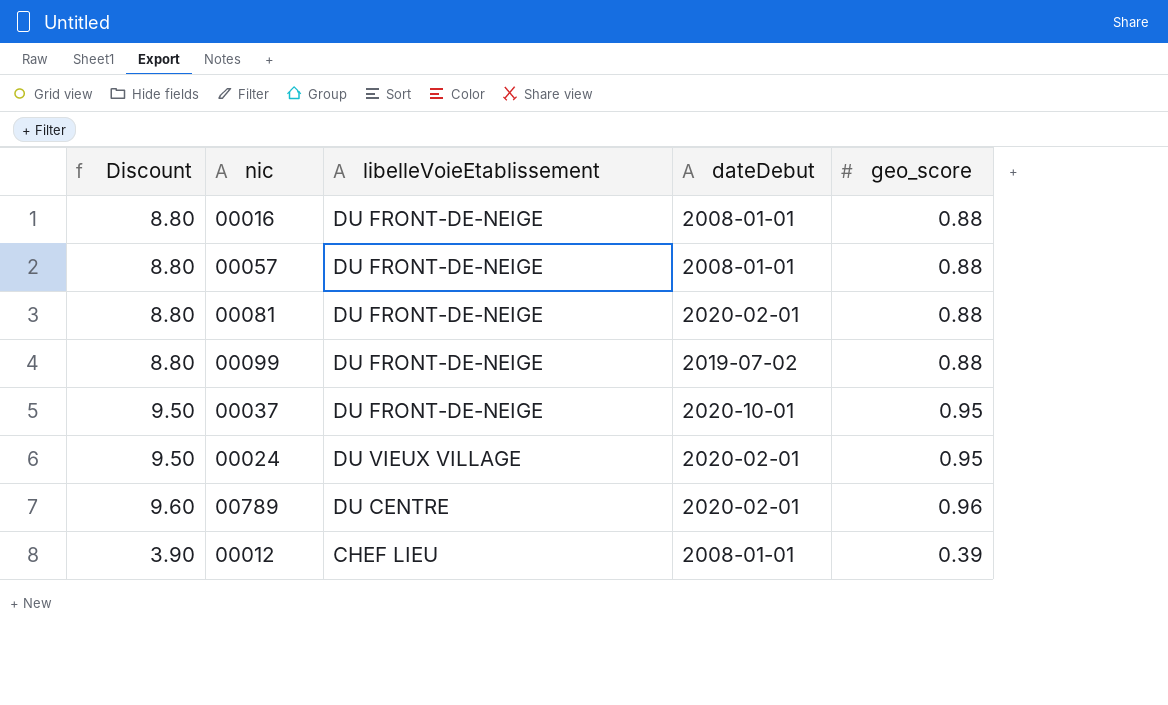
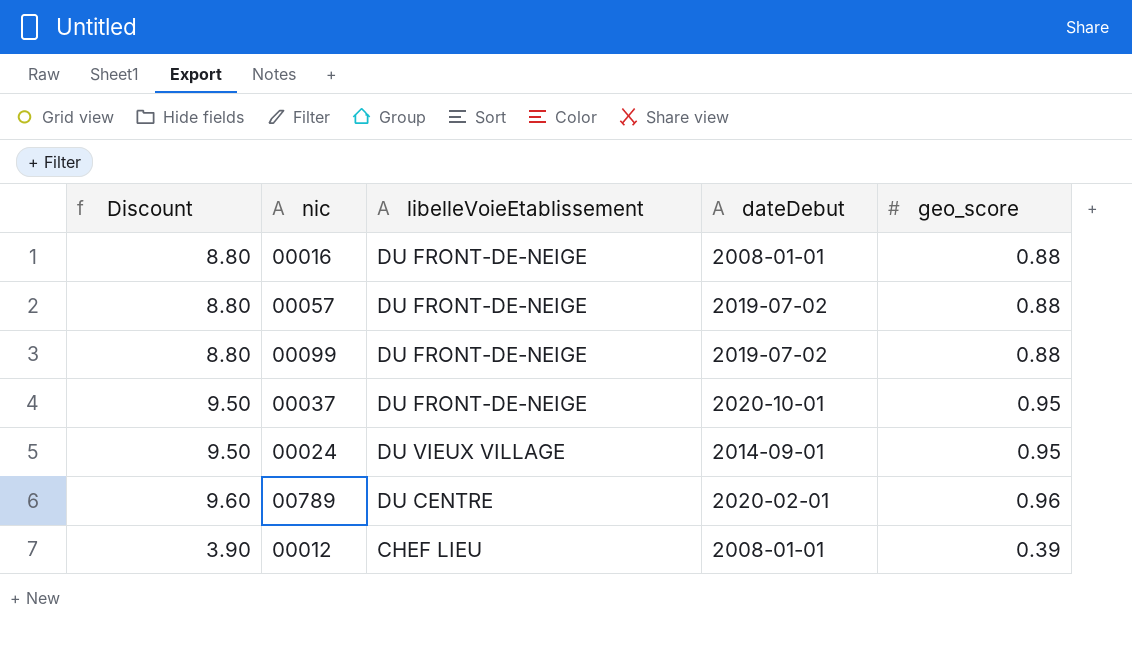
row 00081: 8.80 | DU FRONT-DE-NEIGE | 2020-02-01 | 0.88 -> none
00057 | dateDebut: 2008-01-01 -> 2019-07-02
00024 | dateDebut: 2020-02-01 -> 2014-09-01

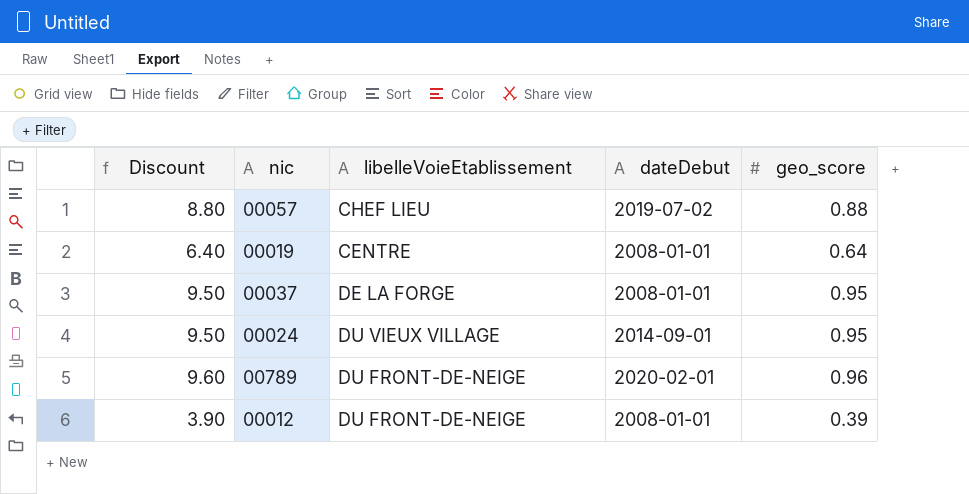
row 00016: 8.80 | DU FRONT-DE-NEIGE | 2008-01-01 | 0.88 -> none
row 00099: 8.80 | DU FRONT-DE-NEIGE | 2019-07-02 | 0.88 -> none
00057 | libelleVoieEtablissement: DU FRONT-DE-NEIGE -> CHEF LIEU
row 00019: none -> 6.40 | CENTRE | 2008-01-01 | 0.64
00037 | libelleVoieEtablissement: DU FRONT-DE-NEIGE -> DE LA FORGE
00037 | dateDebut: 2020-10-01 -> 2008-01-01
00789 | libelleVoieEtablissement: DU CENTRE -> DU FRONT-DE-NEIGE
00012 | libelleVoieEtablissement: CHEF LIEU -> DU FRONT-DE-NEIGE

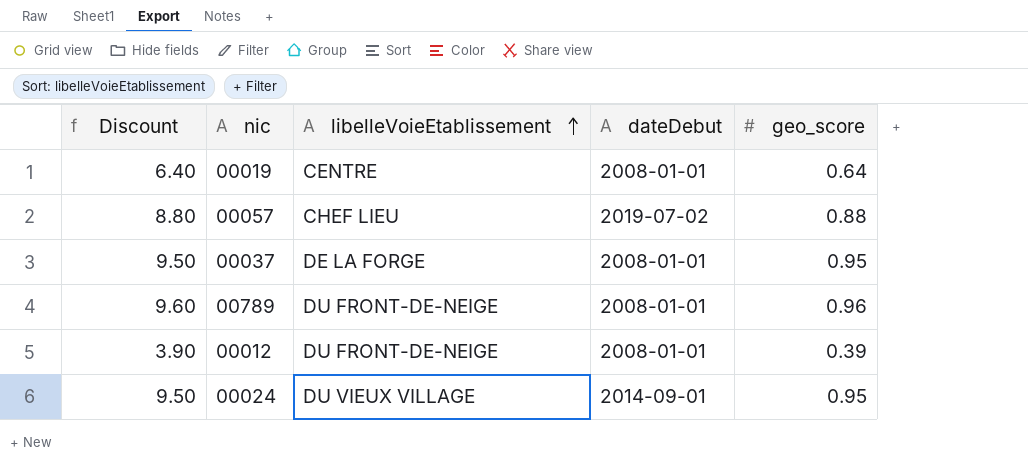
row order: none -> libelleVoieEtablissement ascending
00789 | dateDebut: 2020-02-01 -> 2008-01-01

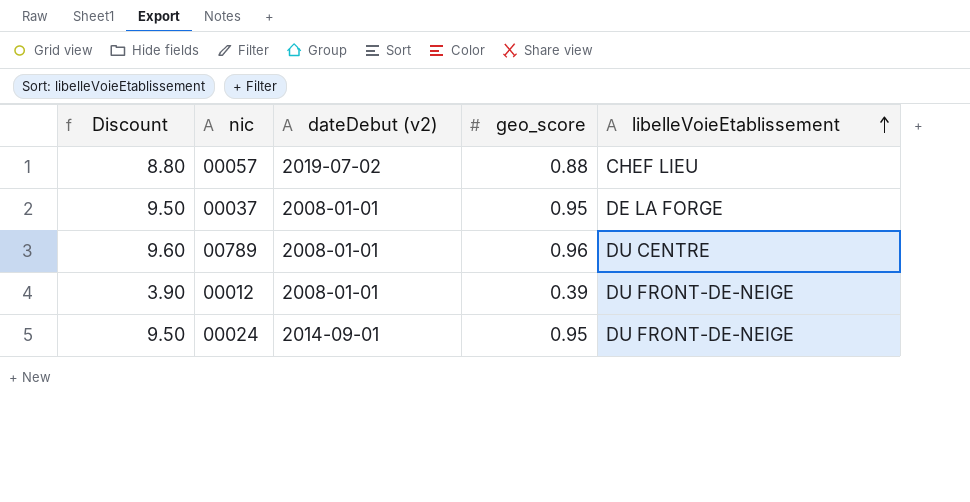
column name: dateDebut -> dateDebut (v2)
column libelleVoieEtablissement | position: 3 -> 5
row 00019: 6.40 | CENTRE | 2008-01-01 | 0.64 -> none
00789 | libelleVoieEtablissement: DU FRONT-DE-NEIGE -> DU CENTRE
00024 | libelleVoieEtablissement: DU VIEUX VILLAGE -> DU FRONT-DE-NEIGE

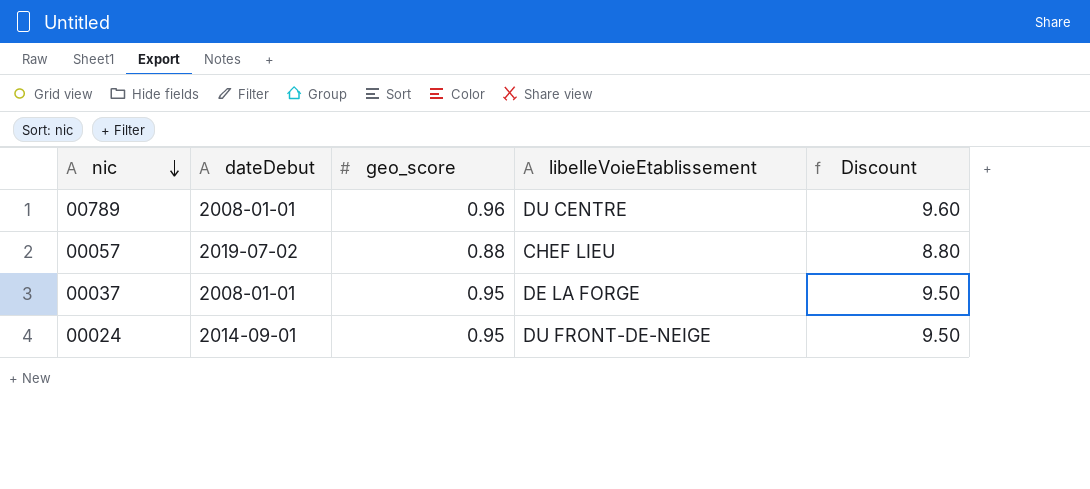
row order: libelleVoieEtablissement ascending -> nic descending
column name: dateDebut (v2) -> dateDebut
column Discount | position: 1 -> 5
row 00012: 3.90 | 2008-01-01 | 0.39 | DU FRONT-DE-NEIGE -> none

